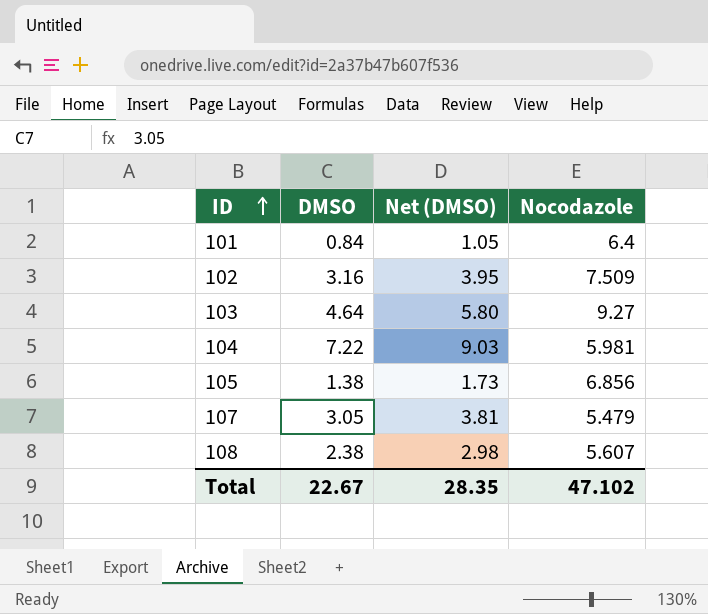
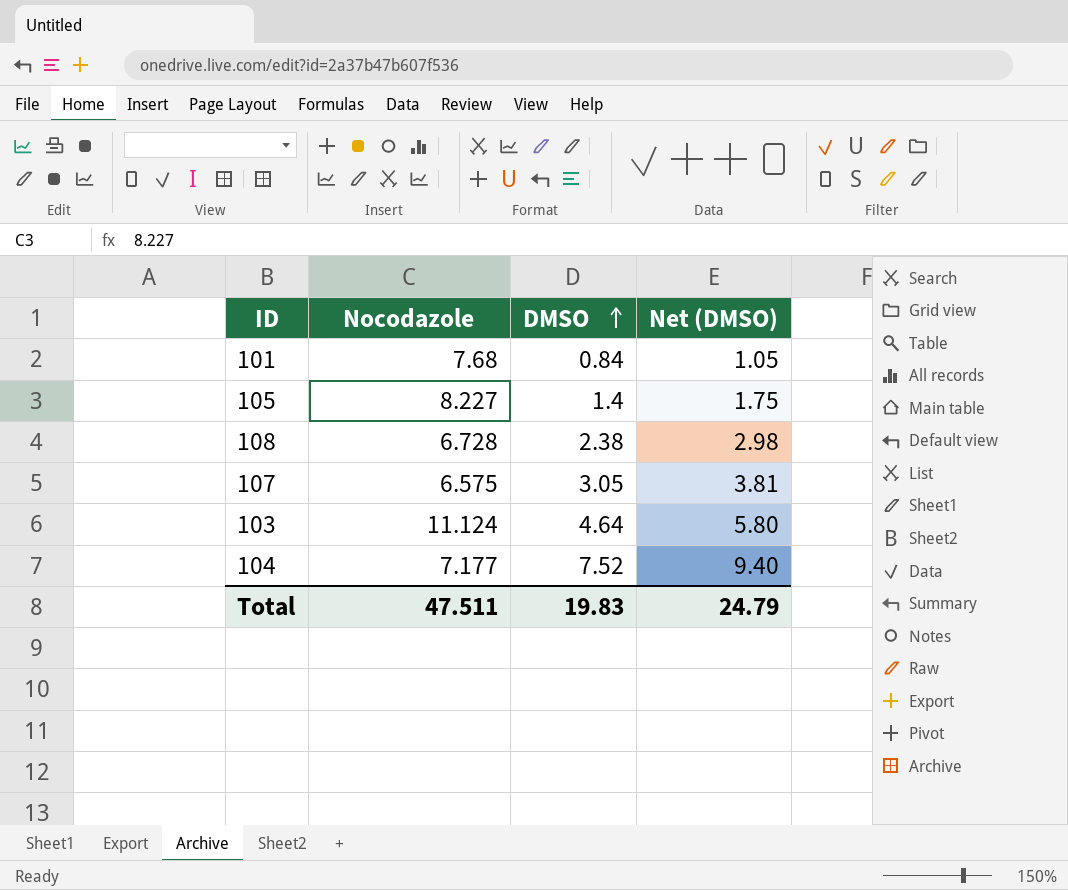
row order: ID ascending -> DMSO ascending
column Nocodazole | position: 4 -> 2
row 102: 3.16 | 3.95 | 7.509 -> none
101 | Nocodazole: 6.4 -> 7.68
105 | Nocodazole: 6.856 -> 8.227
105 | DMSO: 1.38 -> 1.4
105 | Net (DMSO): 1.73 -> 1.75
108 | Nocodazole: 5.607 -> 6.728
107 | Nocodazole: 5.479 -> 6.575
103 | Nocodazole: 9.27 -> 11.124
104 | Nocodazole: 5.981 -> 7.177
104 | DMSO: 7.22 -> 7.52
104 | Net (DMSO): 9.03 -> 9.40
Total | Nocodazole: 47.102 -> 47.511
Total | DMSO: 22.67 -> 19.83
Total | Net (DMSO): 28.35 -> 24.79

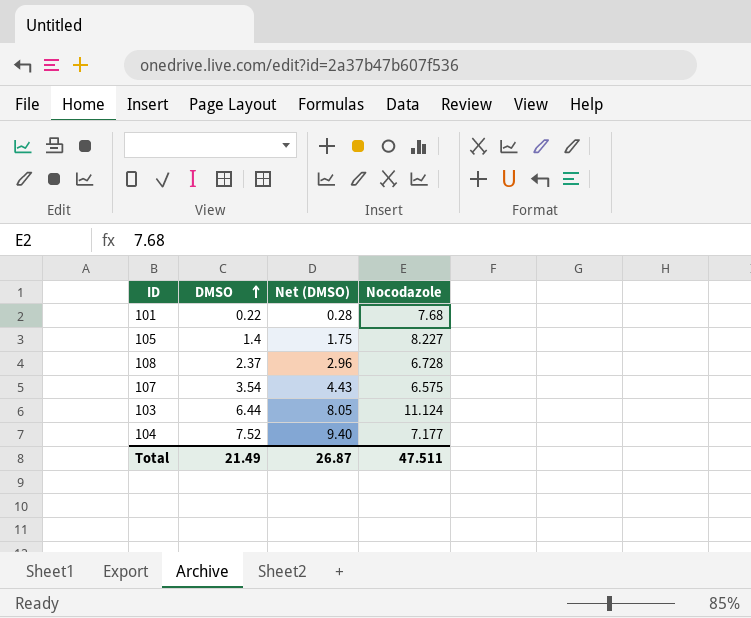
column Nocodazole | position: 2 -> 4
101 | DMSO: 0.84 -> 0.22
101 | Net (DMSO): 1.05 -> 0.28
108 | DMSO: 2.38 -> 2.37
108 | Net (DMSO): 2.98 -> 2.96
107 | DMSO: 3.05 -> 3.54
107 | Net (DMSO): 3.81 -> 4.43
103 | DMSO: 4.64 -> 6.44
103 | Net (DMSO): 5.80 -> 8.05
Total | DMSO: 19.83 -> 21.49
Total | Net (DMSO): 24.79 -> 26.87

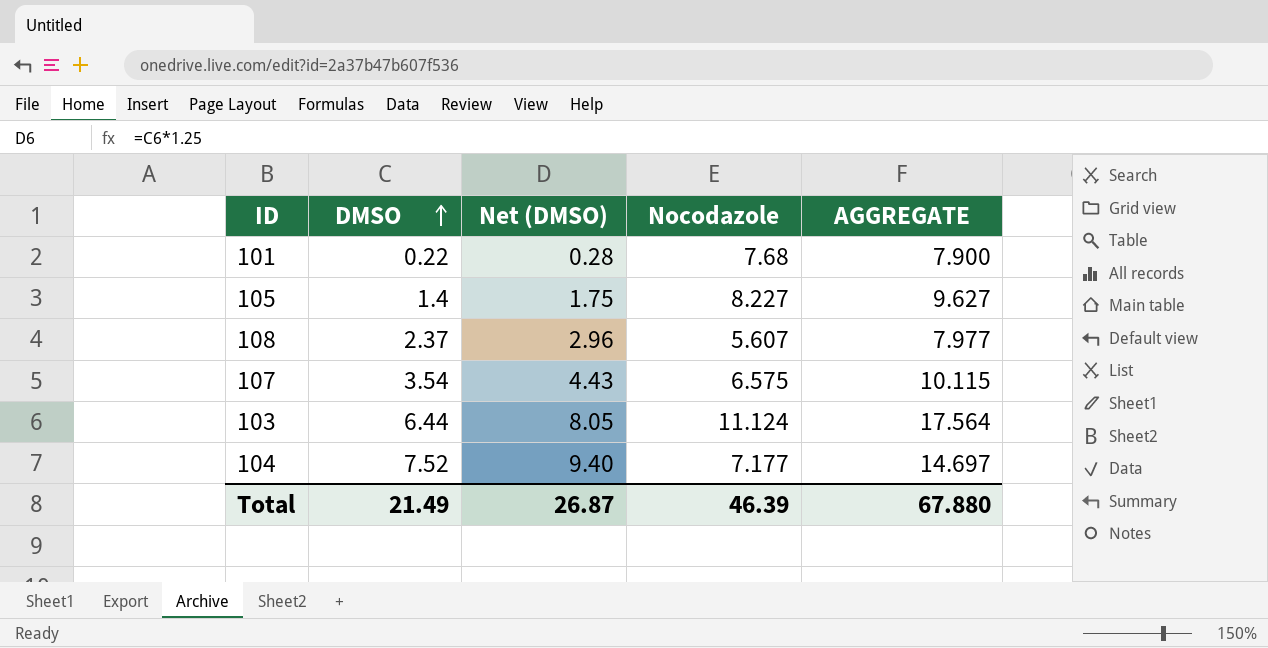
column AGGREGATE | formula: none -> [DMSO] + [Nocodazole]
108 | Nocodazole: 6.728 -> 5.607
Total | Nocodazole: 47.511 -> 46.39

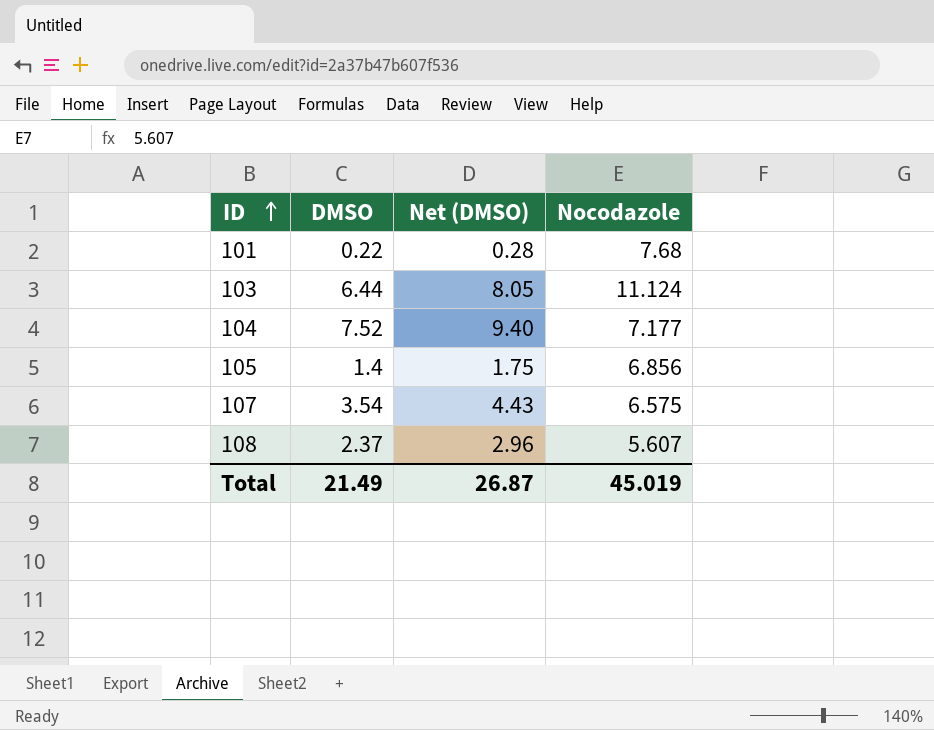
row order: DMSO ascending -> ID ascending
column AGGREGATE | formula: [DMSO] + [Nocodazole] -> none
105 | Nocodazole: 8.227 -> 6.856
Total | Nocodazole: 46.39 -> 45.019

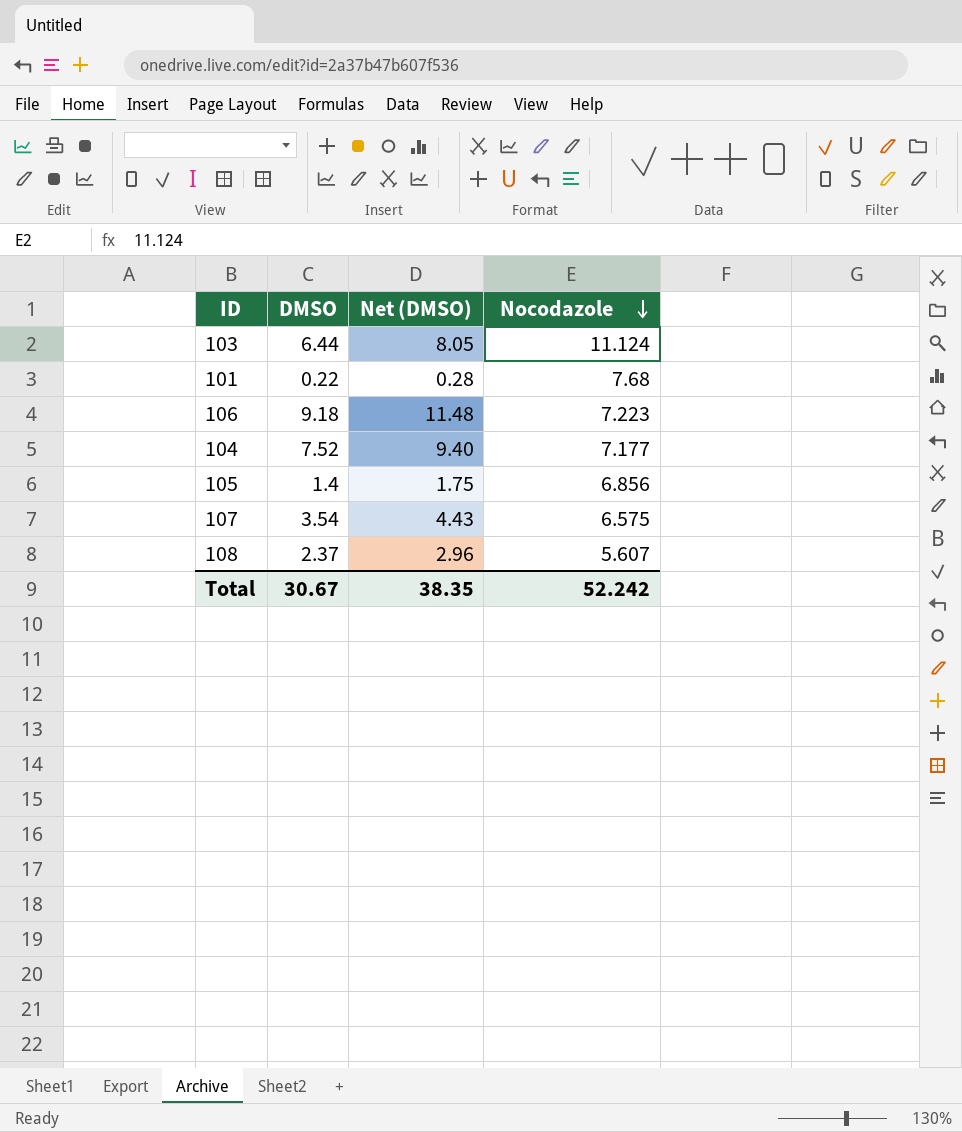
row order: ID ascending -> Nocodazole descending
row 106: none -> 9.18 | 11.48 | 7.223
Total | DMSO: 21.49 -> 30.67
Total | Net (DMSO): 26.87 -> 38.35
Total | Nocodazole: 45.019 -> 52.242

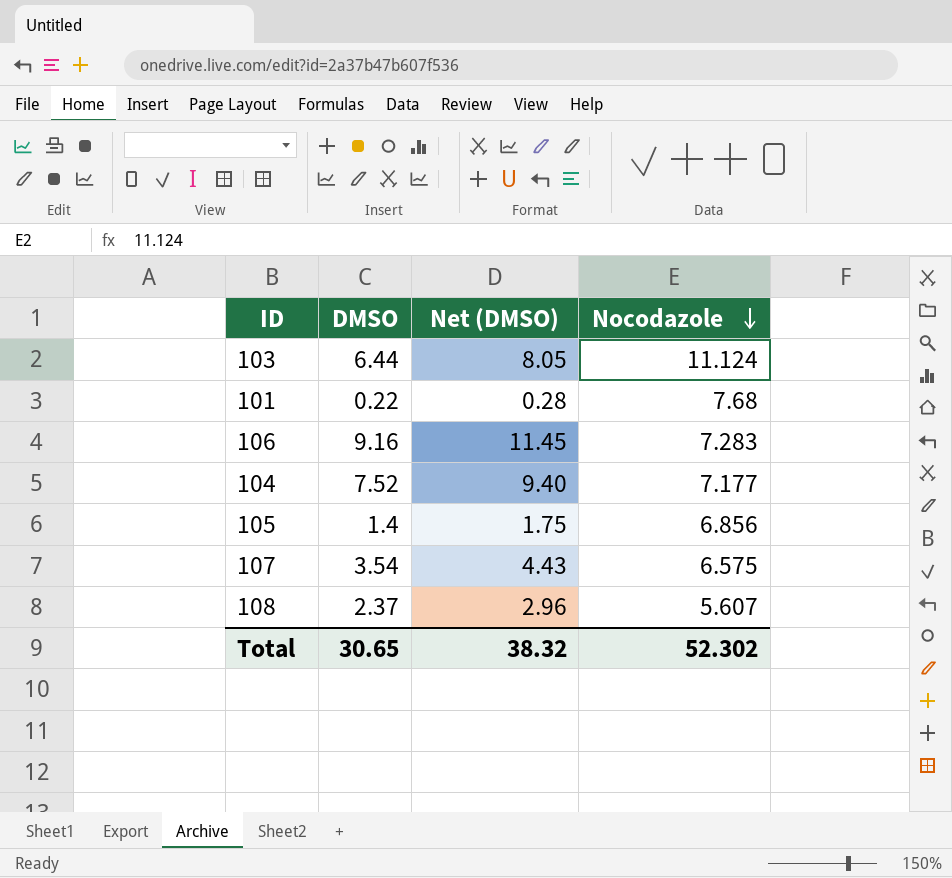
106 | DMSO: 9.18 -> 9.16
106 | Net (DMSO): 11.48 -> 11.45
106 | Nocodazole: 7.223 -> 7.283
Total | DMSO: 30.67 -> 30.65
Total | Net (DMSO): 38.35 -> 38.32
Total | Nocodazole: 52.242 -> 52.302

